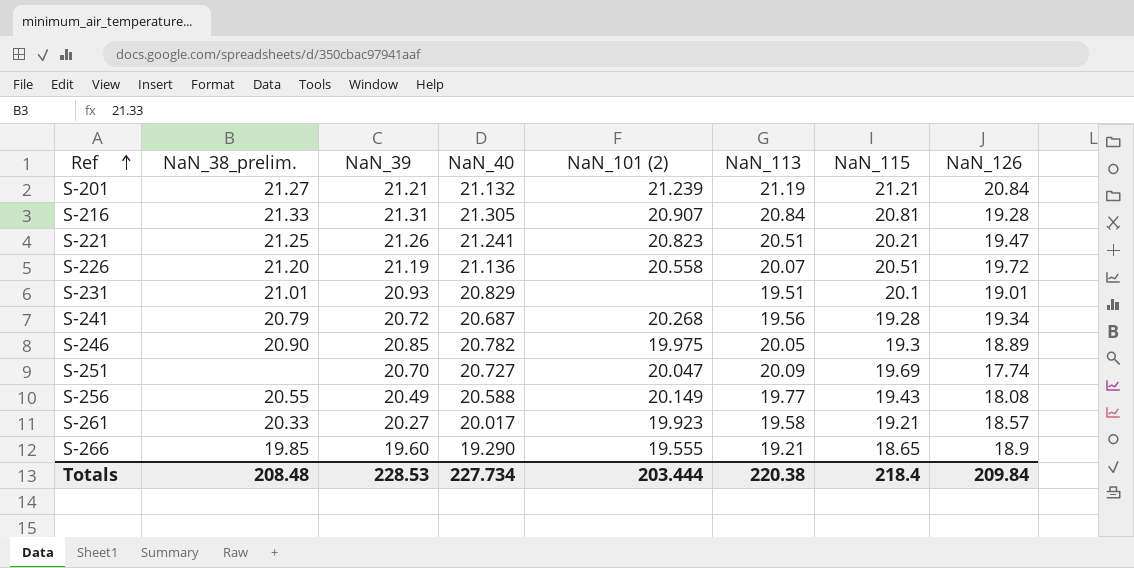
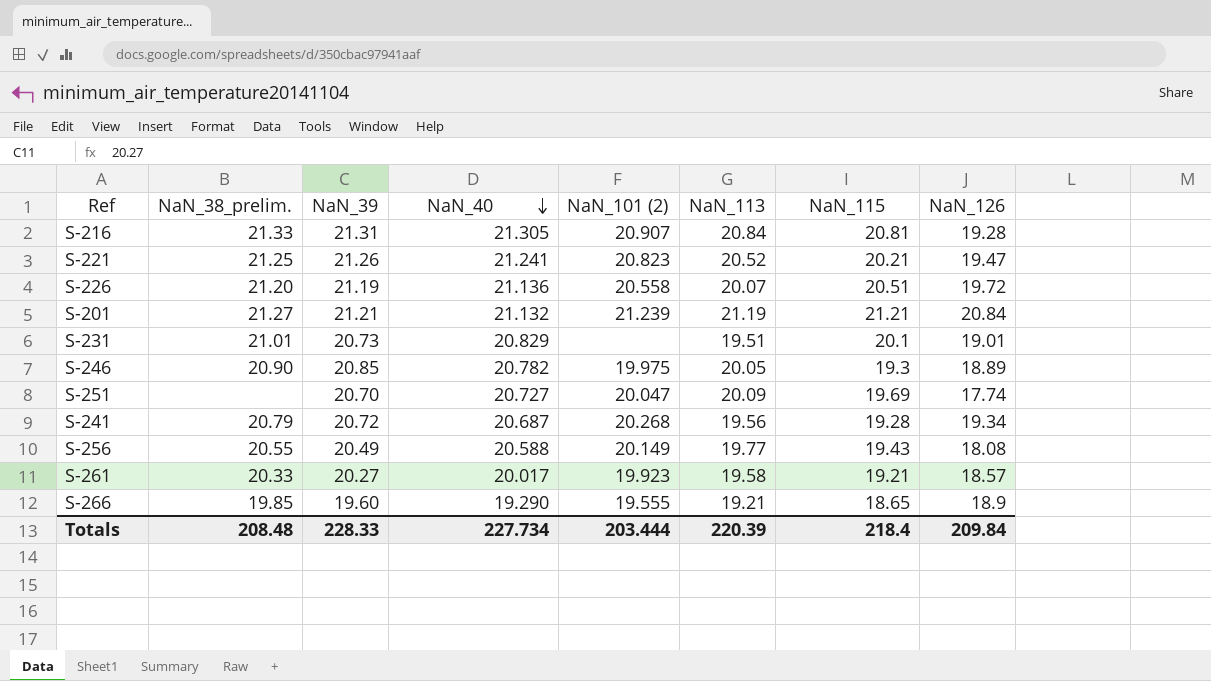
row order: Ref ascending -> NaN_40 descending
S-221 | NaN_113: 20.51 -> 20.52
S-231 | NaN_39: 20.93 -> 20.73
Totals | NaN_39: 228.53 -> 228.33
Totals | NaN_113: 220.38 -> 220.39

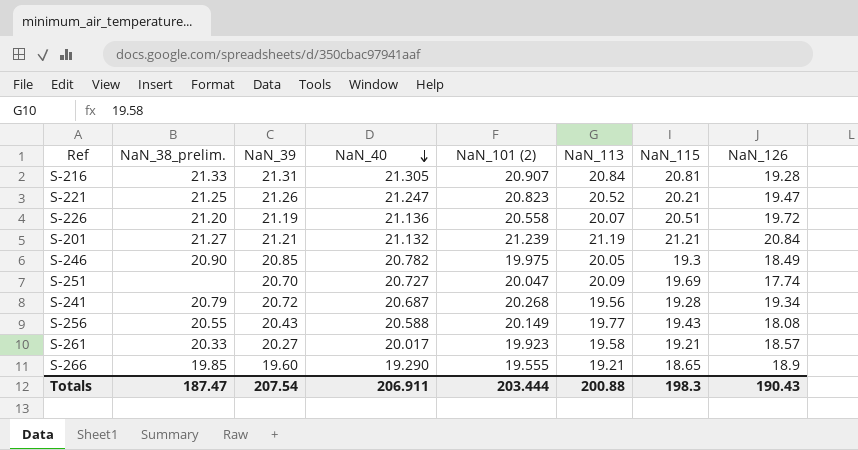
row S-231: 21.01 | 20.73 | 20.829 | none | 19.51 | 20.1 | 19.01 -> none
S-221 | NaN_40: 21.241 -> 21.247
S-246 | NaN_126: 18.89 -> 18.49
S-256 | NaN_39: 20.49 -> 20.43
Totals | NaN_38_prelim.: 208.48 -> 187.47
Totals | NaN_39: 228.33 -> 207.54
Totals | NaN_40: 227.734 -> 206.911
Totals | NaN_113: 220.39 -> 200.88
Totals | NaN_115: 218.4 -> 198.3
Totals | NaN_126: 209.84 -> 190.43

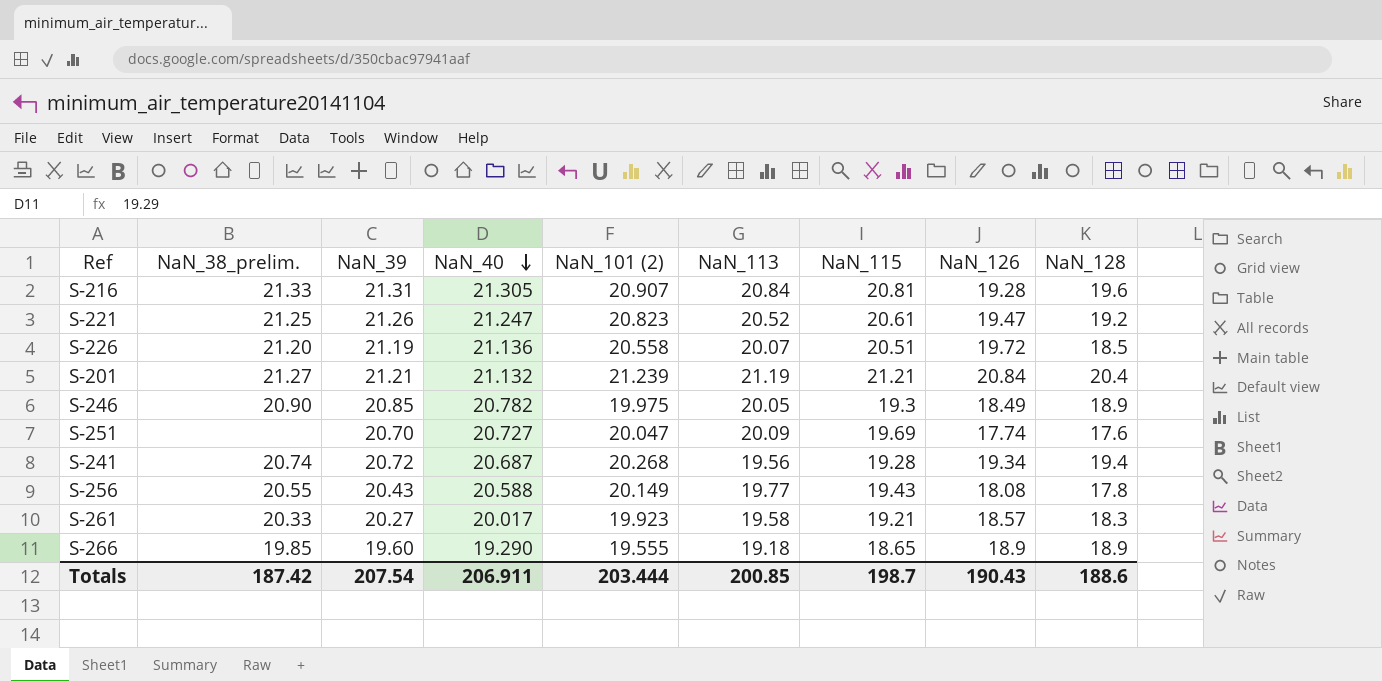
column NaN_128 | position: none -> 9
S-221 | NaN_115: 20.21 -> 20.61
S-241 | NaN_38_prelim.: 20.79 -> 20.74
S-266 | NaN_113: 19.21 -> 19.18
Totals | NaN_38_prelim.: 187.47 -> 187.42
Totals | NaN_113: 200.88 -> 200.85
Totals | NaN_115: 198.3 -> 198.7

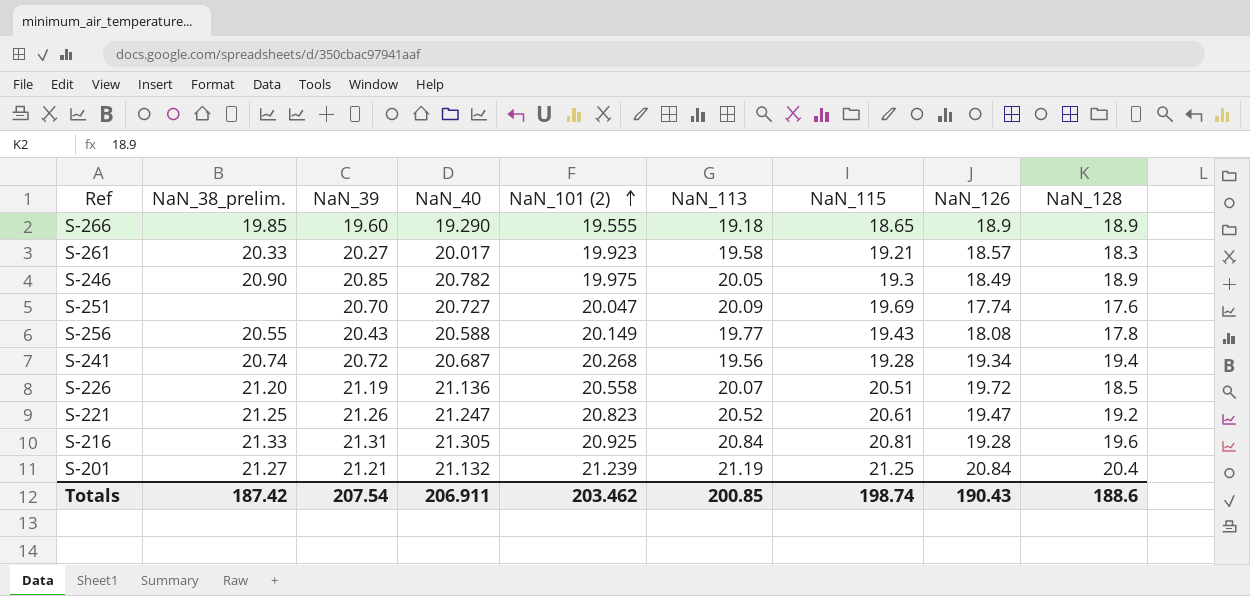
row order: NaN_40 descending -> NaN_101 (2) ascending
S-216 | NaN_101 (2): 20.907 -> 20.925
S-201 | NaN_115: 21.21 -> 21.25
Totals | NaN_101 (2): 203.444 -> 203.462
Totals | NaN_115: 198.7 -> 198.74

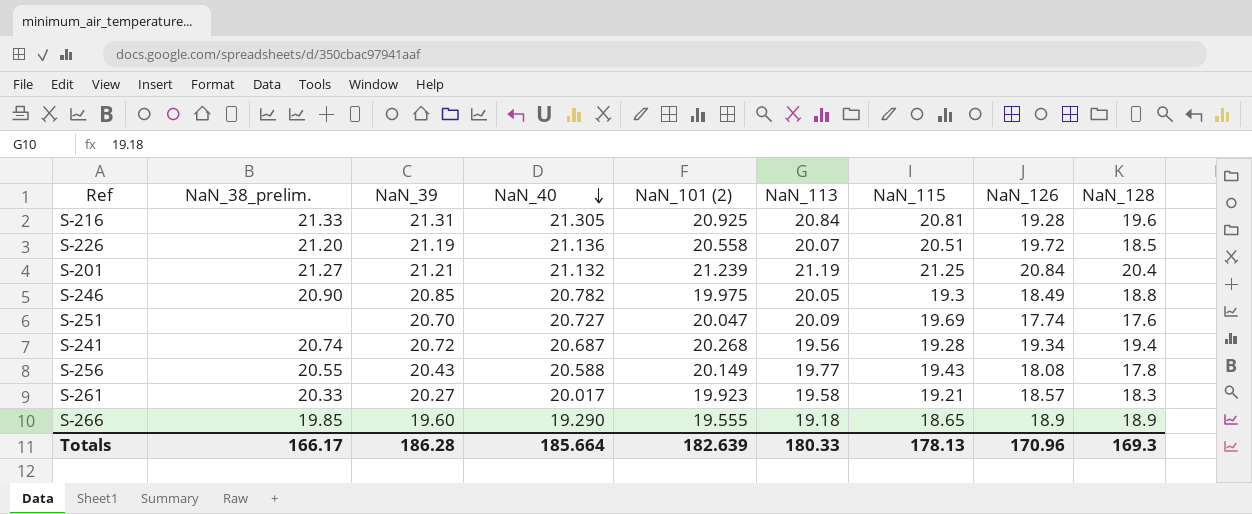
row order: NaN_101 (2) ascending -> NaN_40 descending
row S-221: 21.25 | 21.26 | 21.247 | 20.823 | 20.52 | 20.61 | 19.47 | 19.2 -> none
S-246 | NaN_128: 18.9 -> 18.8
Totals | NaN_38_prelim.: 187.42 -> 166.17
Totals | NaN_39: 207.54 -> 186.28
Totals | NaN_40: 206.911 -> 185.664
Totals | NaN_101 (2): 203.462 -> 182.639
Totals | NaN_113: 200.85 -> 180.33
Totals | NaN_115: 198.74 -> 178.13
Totals | NaN_126: 190.43 -> 170.96
Totals | NaN_128: 188.6 -> 169.3

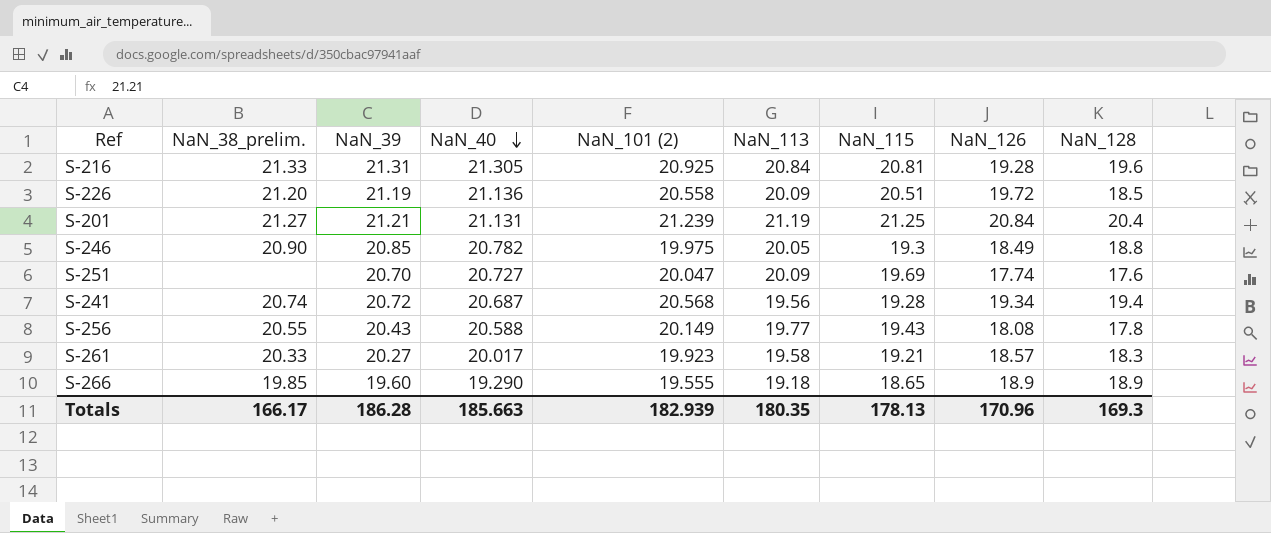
S-226 | NaN_113: 20.07 -> 20.09
S-201 | NaN_40: 21.132 -> 21.131
S-241 | NaN_101 (2): 20.268 -> 20.568
Totals | NaN_40: 185.664 -> 185.663
Totals | NaN_101 (2): 182.639 -> 182.939
Totals | NaN_113: 180.33 -> 180.35

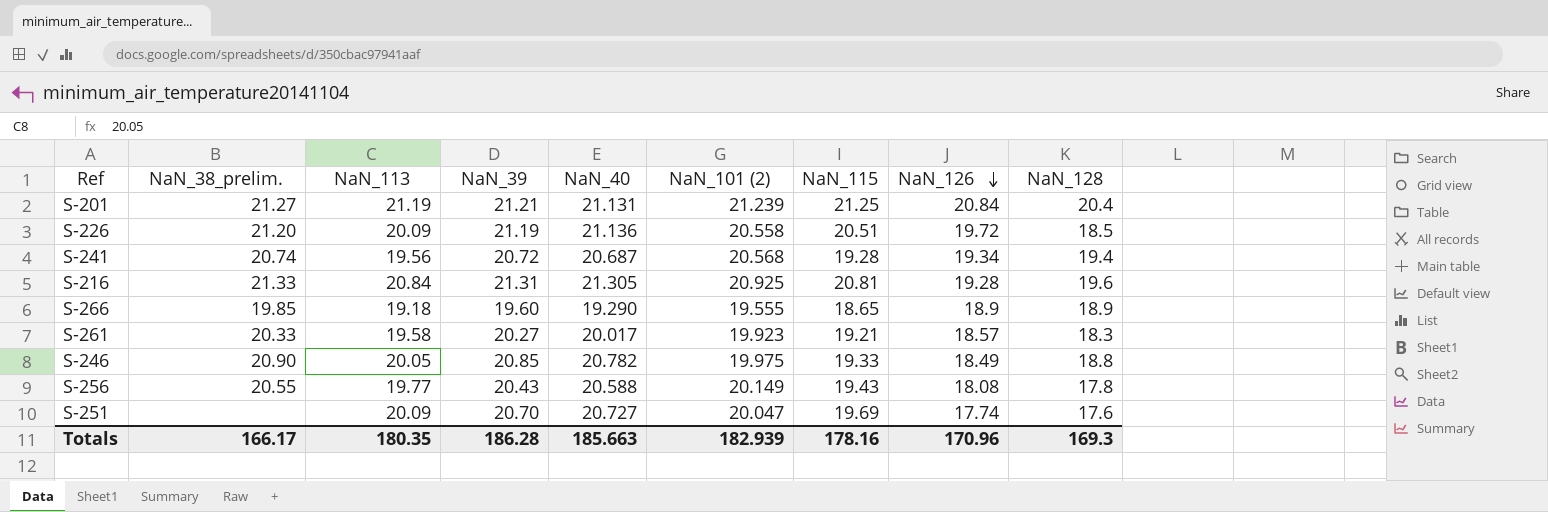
row order: NaN_40 descending -> NaN_126 descending
column NaN_113 | position: 6 -> 3
S-246 | NaN_115: 19.3 -> 19.33
Totals | NaN_115: 178.13 -> 178.16

